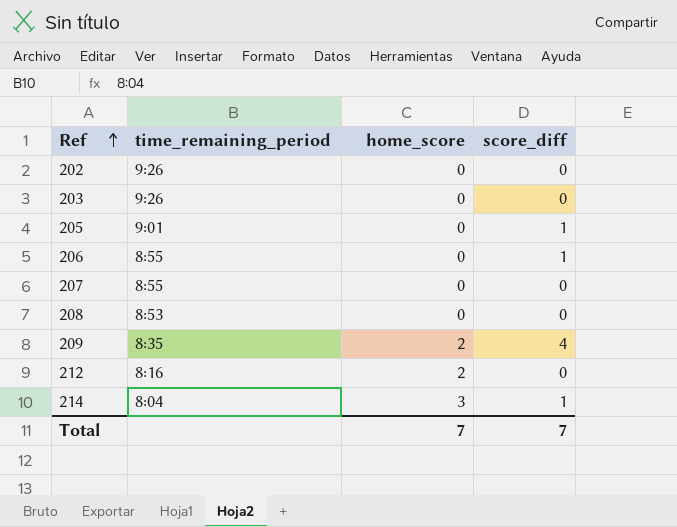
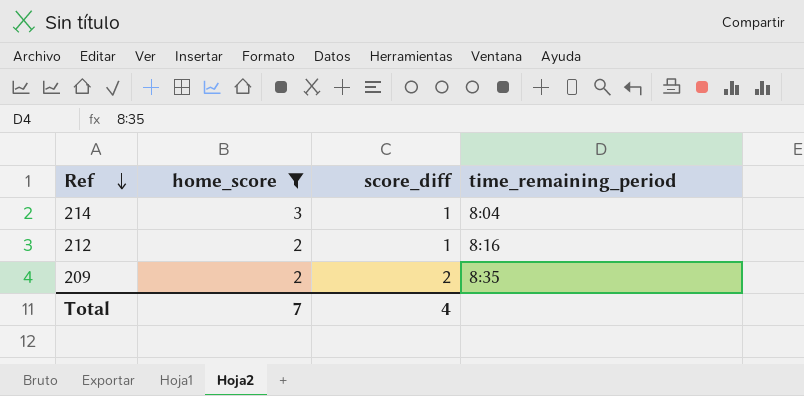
filter: none -> home_score != 0
row order: Ref ascending -> Ref descending
column time_remaining_period | position: 2 -> 4
212 | score_diff: 0 -> 1
209 | score_diff: 4 -> 2
Total | score_diff: 7 -> 4

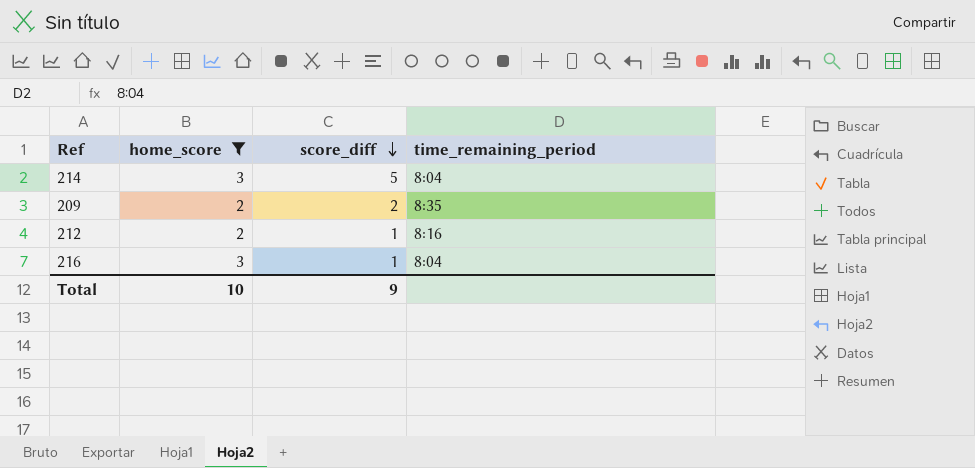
row order: Ref descending -> score_diff descending
214 | score_diff: 1 -> 5
row 216: none -> 3 | 1 | 8:04
Total | home_score: 7 -> 10
Total | score_diff: 4 -> 9

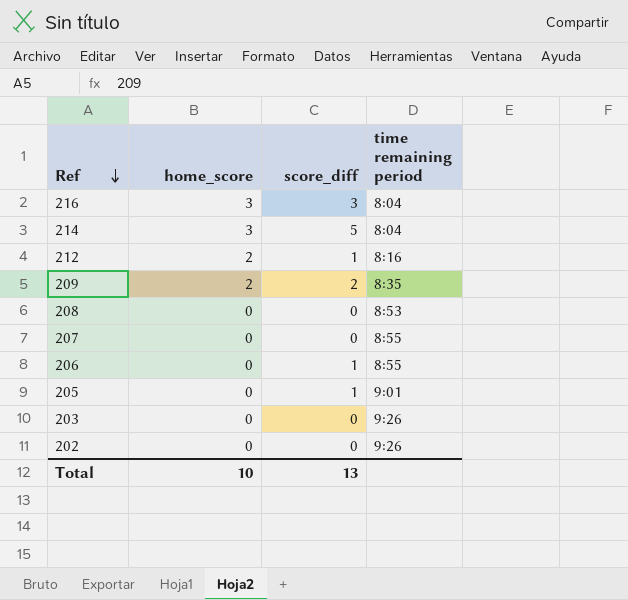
filter: home_score != 0 -> none
row order: score_diff descending -> Ref descending
column name: time_remaining_period -> time remaining period
216 | score_diff: 1 -> 3
Total | score_diff: 9 -> 13

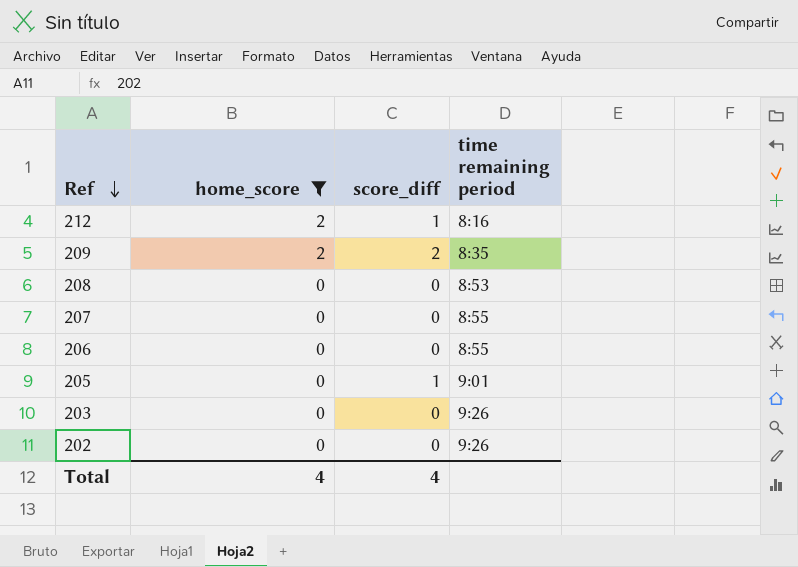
filter: none -> home_score != 3
206 | score_diff: 1 -> 0
Total | home_score: 10 -> 4
Total | score_diff: 13 -> 4

